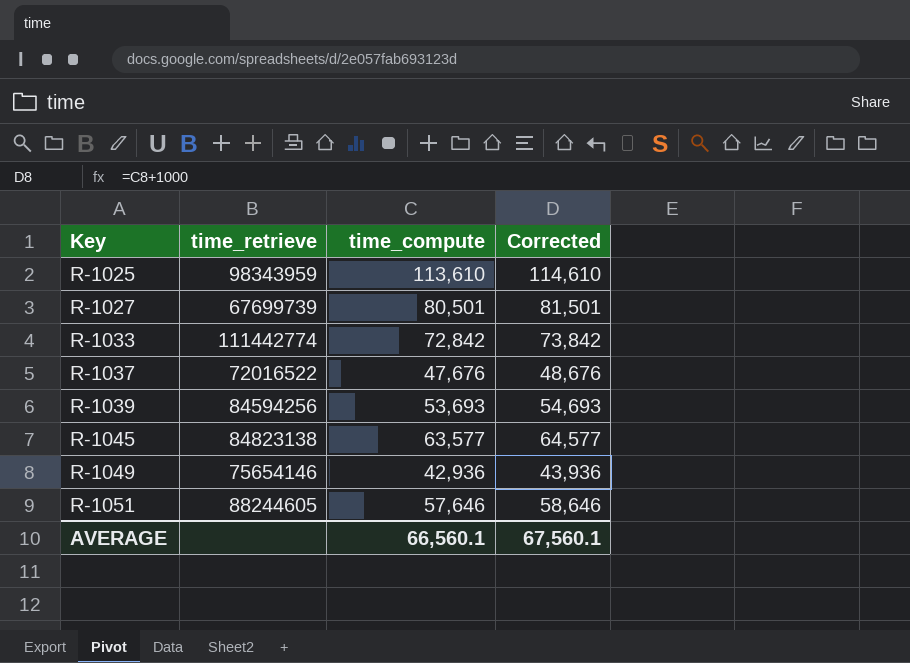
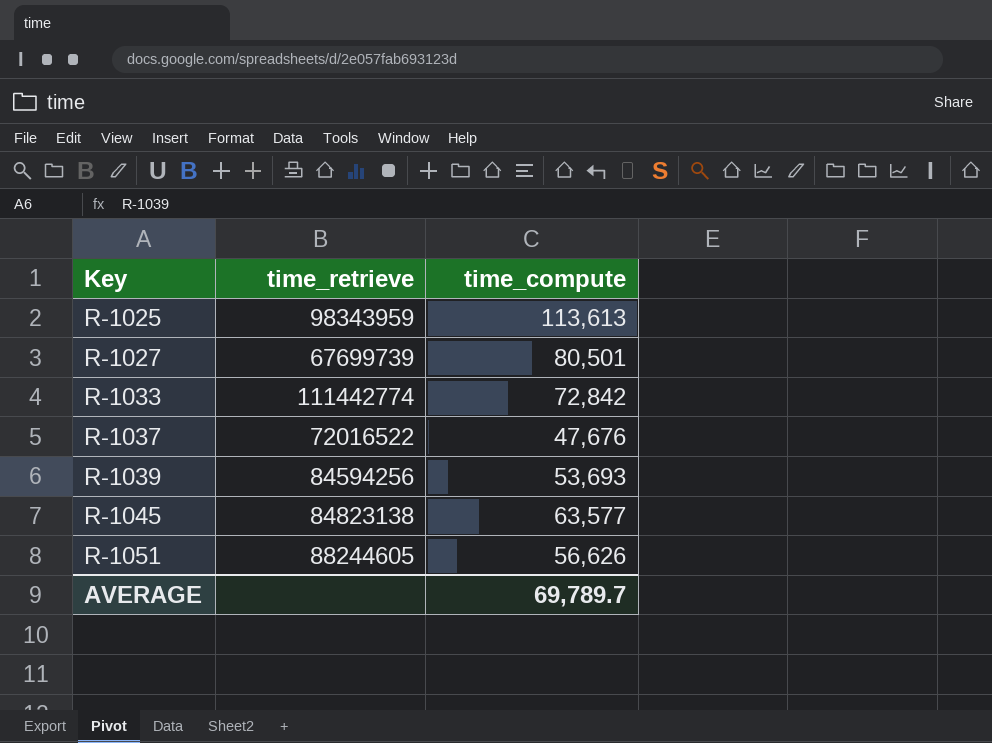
column Corrected | formula: [time_compute] + 1000 -> none
row R-1049: 75654146 | 42,936 | 43,936 -> none
R-1025 | time_compute: 113,610 -> 113,613
R-1051 | time_compute: 57,646 -> 56,626
AVERAGE | time_compute: 66,560.1 -> 69,789.7

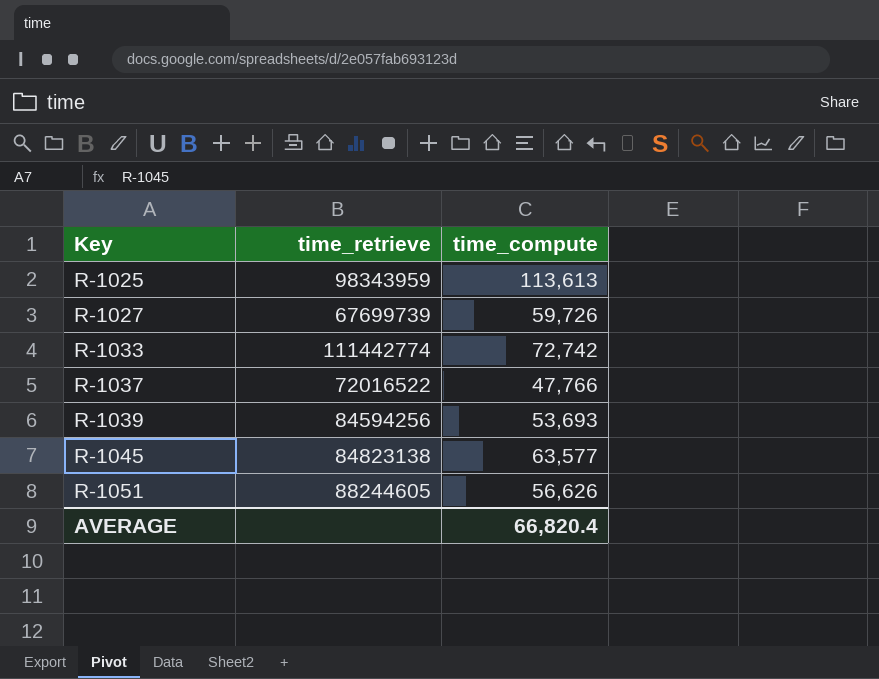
R-1027 | time_compute: 80,501 -> 59,726
R-1033 | time_compute: 72,842 -> 72,742
R-1037 | time_compute: 47,676 -> 47,766
AVERAGE | time_compute: 69,789.7 -> 66,820.4

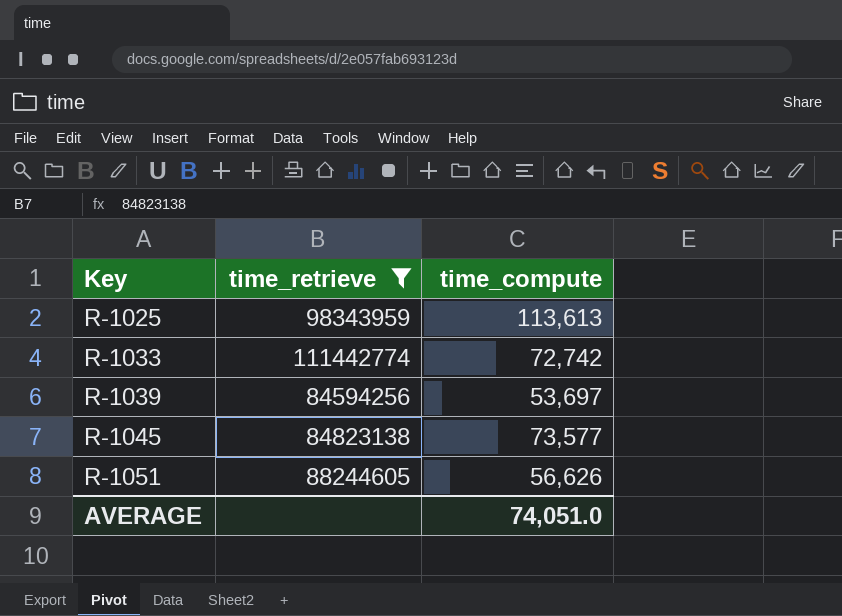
filter: none -> time_retrieve >= 84594256
R-1039 | time_compute: 53,693 -> 53,697
R-1045 | time_compute: 63,577 -> 73,577
AVERAGE | time_compute: 66,820.4 -> 74,051.0

